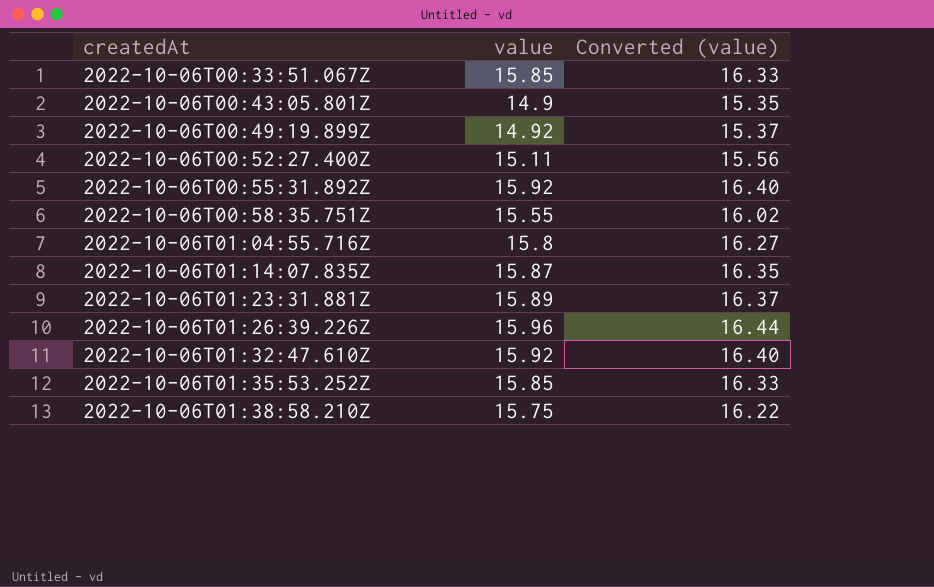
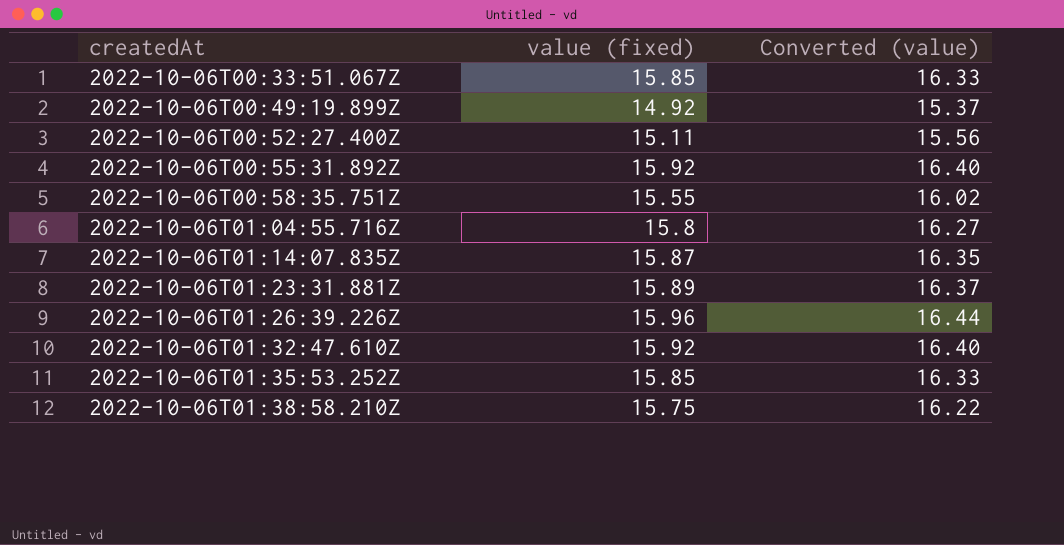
column name: value -> value (fixed)
row 2022-10-06T00:43:05.801Z: 14.9 | 15.35 -> none

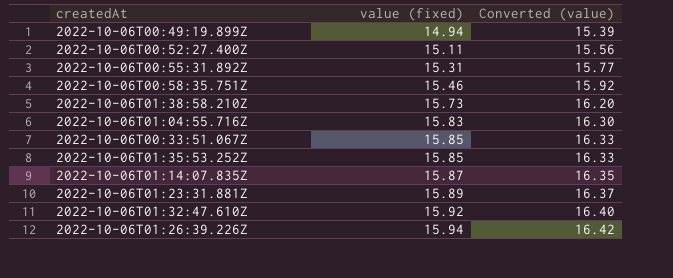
row order: createdAt ascending -> value (fixed) ascending
2022-10-06T00:49:19.899Z | value (fixed): 14.92 -> 14.94
2022-10-06T00:49:19.899Z | Converted (value): 15.37 -> 15.39
2022-10-06T00:55:31.892Z | value (fixed): 15.92 -> 15.31
2022-10-06T00:55:31.892Z | Converted (value): 16.40 -> 15.77
2022-10-06T00:58:35.751Z | value (fixed): 15.55 -> 15.46
2022-10-06T00:58:35.751Z | Converted (value): 16.02 -> 15.92
2022-10-06T01:38:58.210Z | value (fixed): 15.75 -> 15.73
2022-10-06T01:38:58.210Z | Converted (value): 16.22 -> 16.20
2022-10-06T01:04:55.716Z | value (fixed): 15.8 -> 15.83
2022-10-06T01:04:55.716Z | Converted (value): 16.27 -> 16.30
2022-10-06T01:26:39.226Z | value (fixed): 15.96 -> 15.94
2022-10-06T01:26:39.226Z | Converted (value): 16.44 -> 16.42

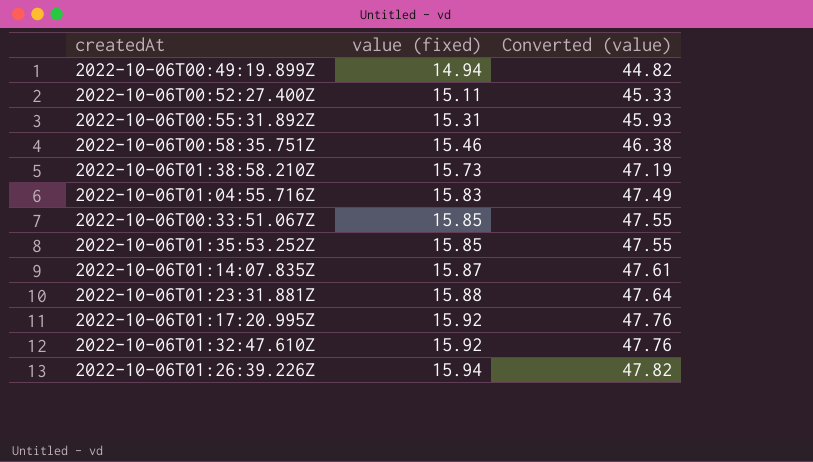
column Converted (value) | formula: [value (fixed)] * 1.03 -> [value (fixed)] * 3
2022-10-06T01:23:31.881Z | value (fixed): 15.89 -> 15.88
row 2022-10-06T01:17:20.995Z: none -> 15.92 | 47.76

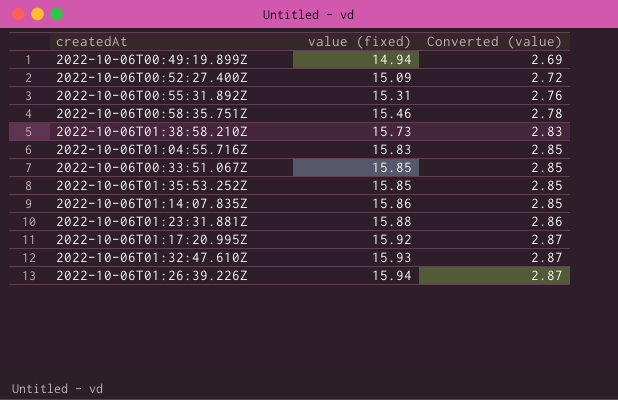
column Converted (value) | formula: [value (fixed)] * 3 -> [value (fixed)] * 0.18
2022-10-06T00:52:27.400Z | value (fixed): 15.11 -> 15.09
2022-10-06T01:14:07.835Z | value (fixed): 15.87 -> 15.86
2022-10-06T01:32:47.610Z | value (fixed): 15.92 -> 15.93

